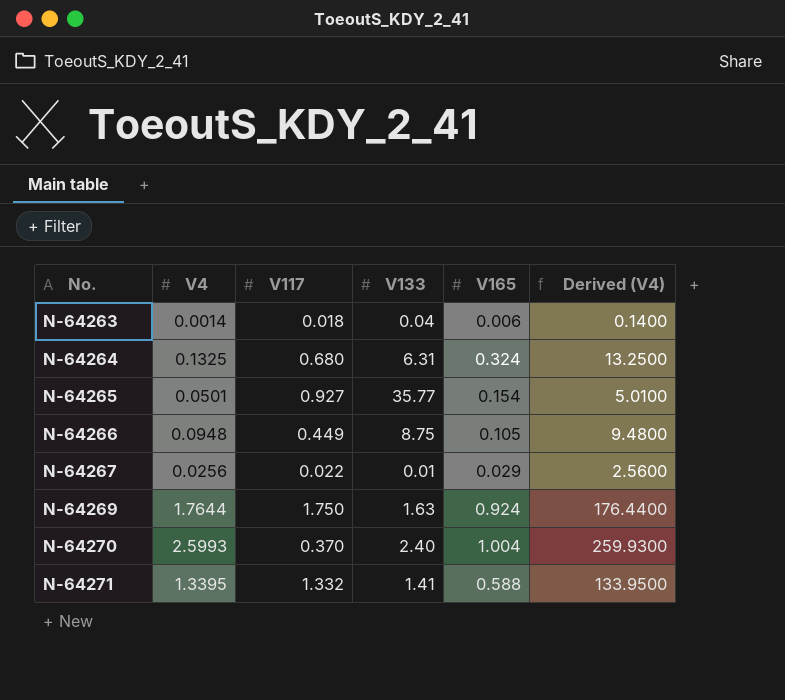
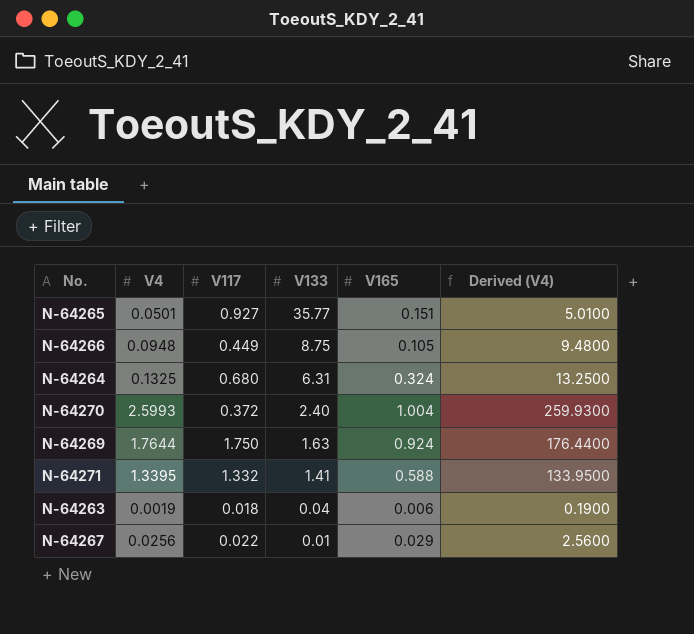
row order: No. ascending -> V133 descending
N-64265 | V165: 0.154 -> 0.151
N-64270 | V117: 0.370 -> 0.372
N-64263 | V4: 0.0014 -> 0.0019
N-64263 | Derived (V4): 0.1400 -> 0.1900

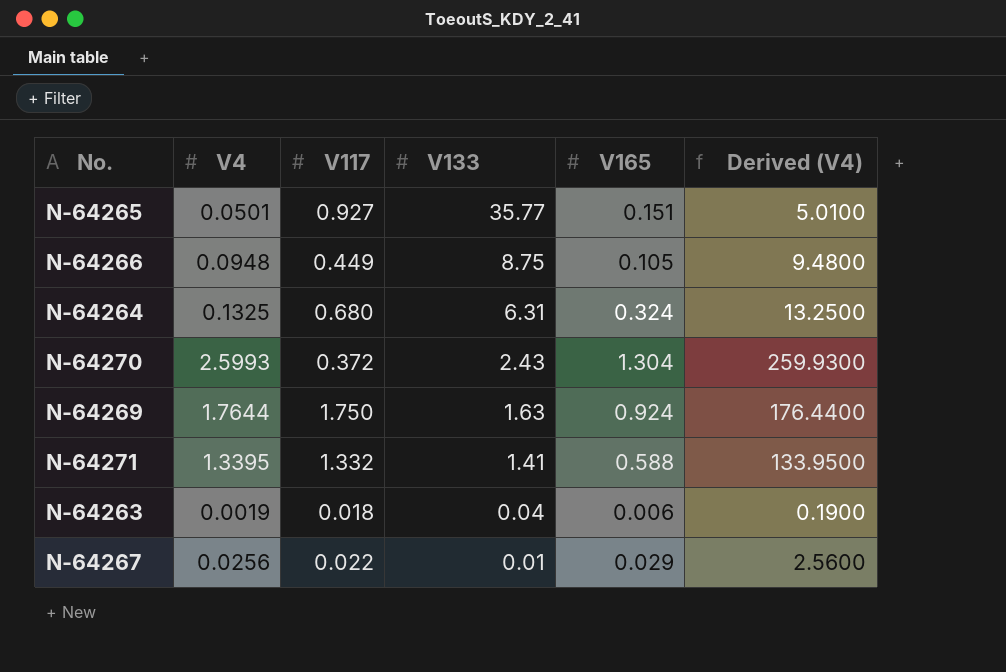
N-64270 | V133: 2.40 -> 2.43
N-64270 | V165: 1.004 -> 1.304

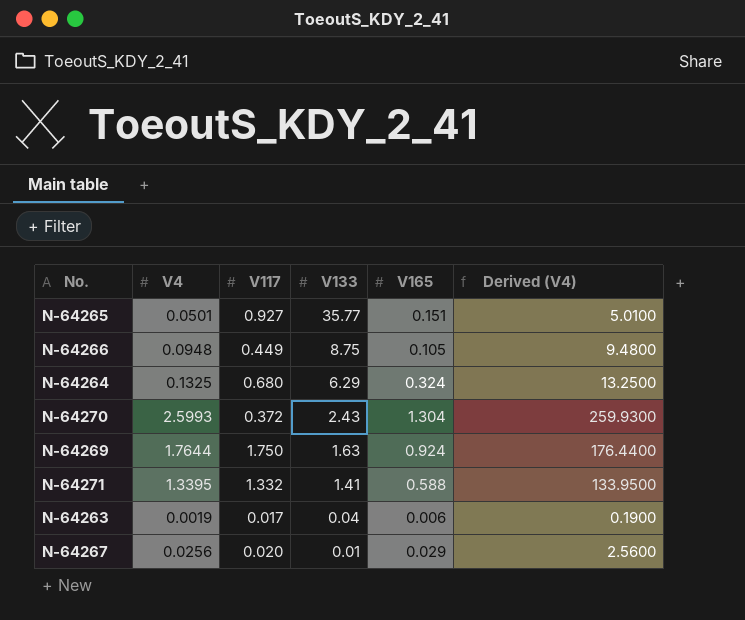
N-64264 | V133: 6.31 -> 6.29
N-64263 | V117: 0.018 -> 0.017
N-64267 | V117: 0.022 -> 0.020

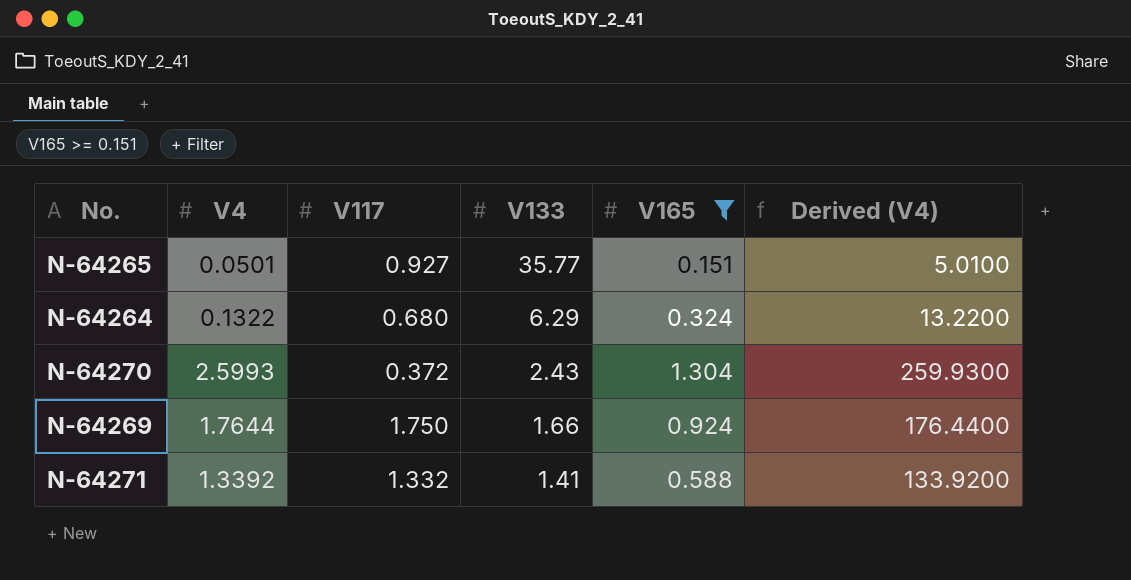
filter: none -> V165 >= 0.151
N-64264 | V4: 0.1325 -> 0.1322
N-64264 | Derived (V4): 13.2500 -> 13.2200
N-64269 | V133: 1.63 -> 1.66
N-64271 | V4: 1.3395 -> 1.3392
N-64271 | Derived (V4): 133.9500 -> 133.9200

